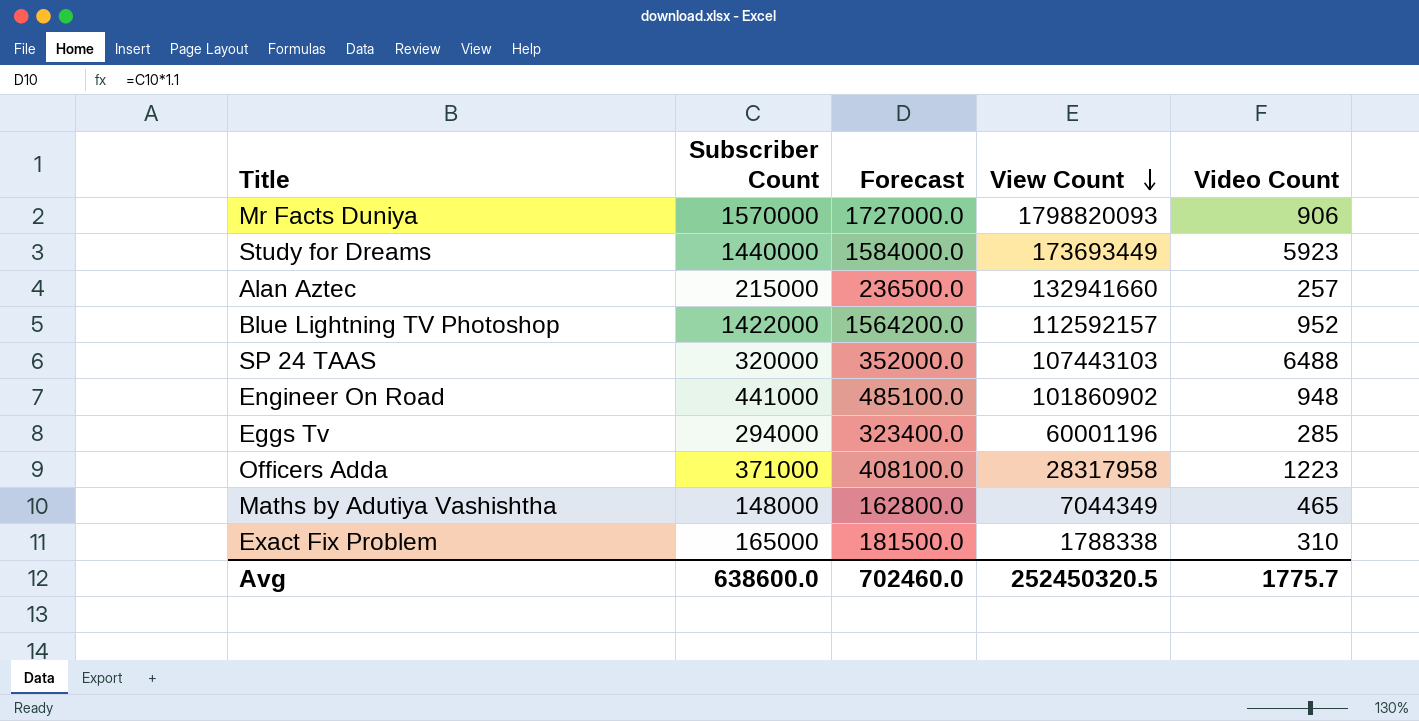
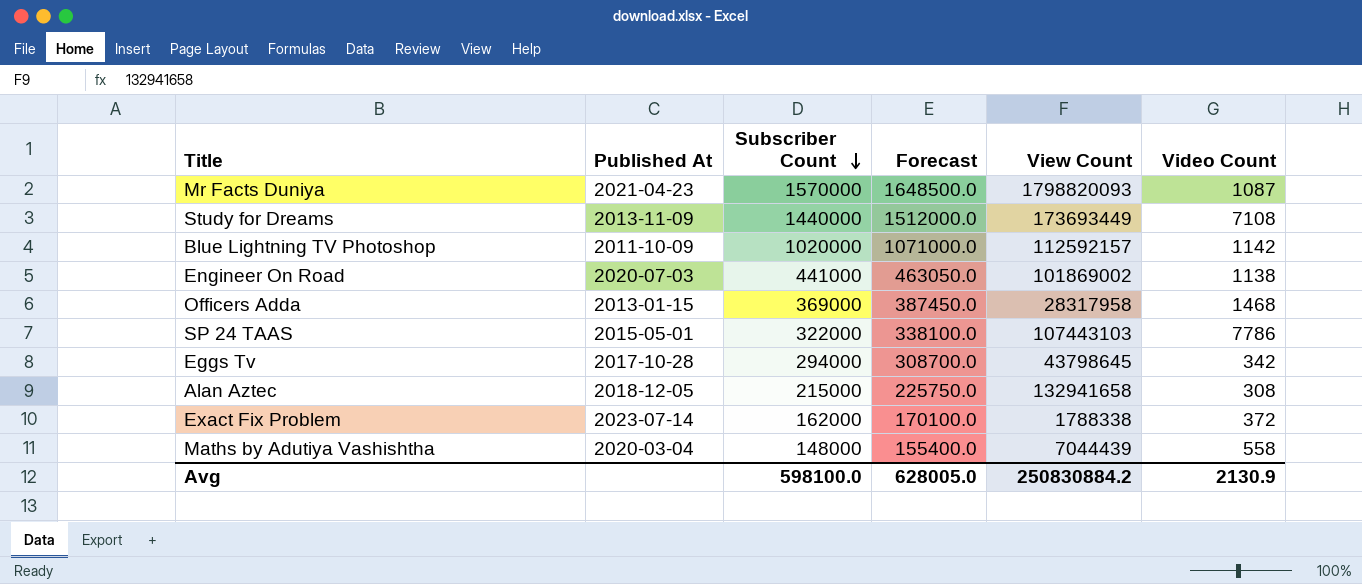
row order: View Count descending -> Subscriber Count descending
column Published At | position: none -> 2
column Forecast | formula: [Subscriber Count] * 1.1 -> [Subscriber Count] * 1.05
Mr Facts Duniya | Video Count: 906 -> 1087
Study for Dreams | Video Count: 5923 -> 7108
Blue Lightning TV Photoshop | Subscriber Count: 1422000 -> 1020000
Blue Lightning TV Photoshop | Video Count: 952 -> 1142
Engineer On Road | View Count: 101860902 -> 101869002
Engineer On Road | Video Count: 948 -> 1138
Officers Adda | Subscriber Count: 371000 -> 369000
Officers Adda | Video Count: 1223 -> 1468
SP 24 TAAS | Subscriber Count: 320000 -> 322000
SP 24 TAAS | Video Count: 6488 -> 7786
Eggs Tv | View Count: 60001196 -> 43798645
Eggs Tv | Video Count: 285 -> 342
Alan Aztec | View Count: 132941660 -> 132941658
Alan Aztec | Video Count: 257 -> 308
Exact Fix Problem | Subscriber Count: 165000 -> 162000
Exact Fix Problem | Video Count: 310 -> 372
Maths by Adutiya Vashishtha | View Count: 7044349 -> 7044439
Maths by Adutiya Vashishtha | Video Count: 465 -> 558
Avg | Subscriber Count: 638600.0 -> 598100.0
Avg | Forecast: 702460.0 -> 628005.0
Avg | View Count: 252450320.5 -> 250830884.2
Avg | Video Count: 1775.7 -> 2130.9

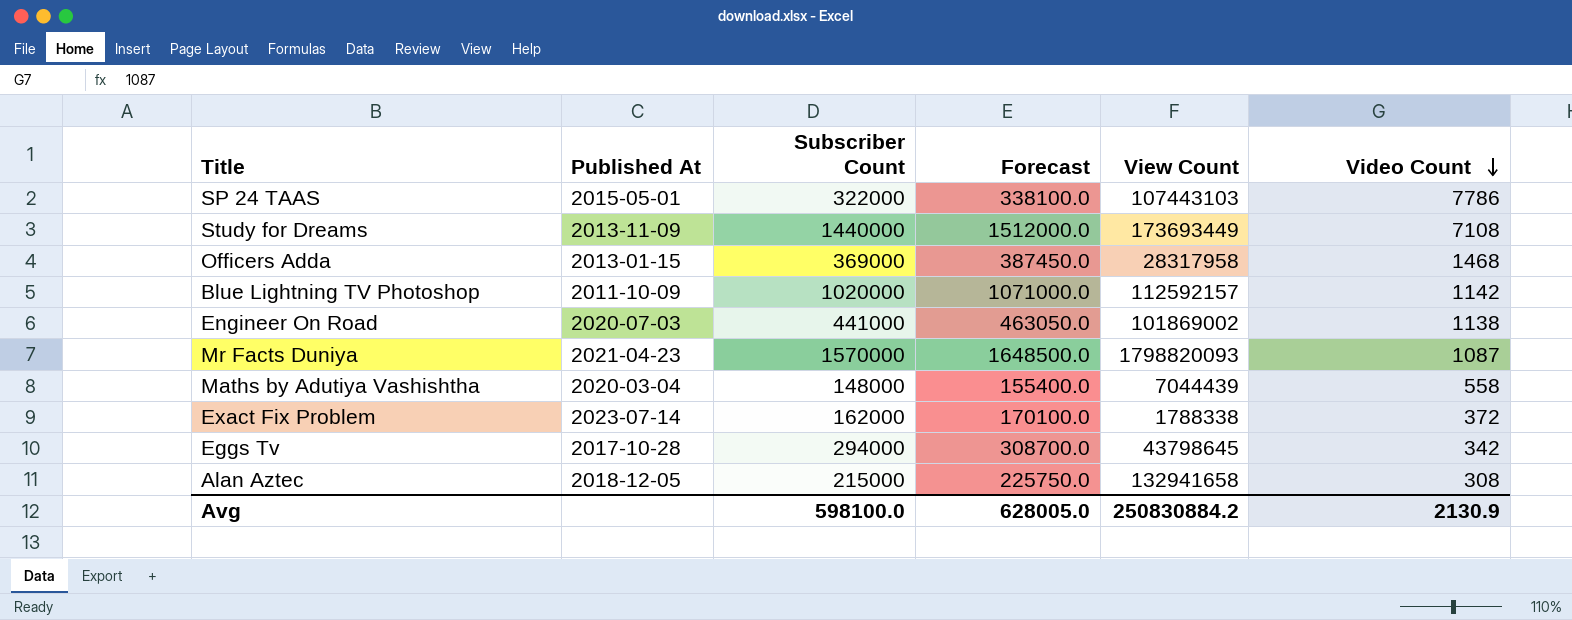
row order: Subscriber Count descending -> Video Count descending

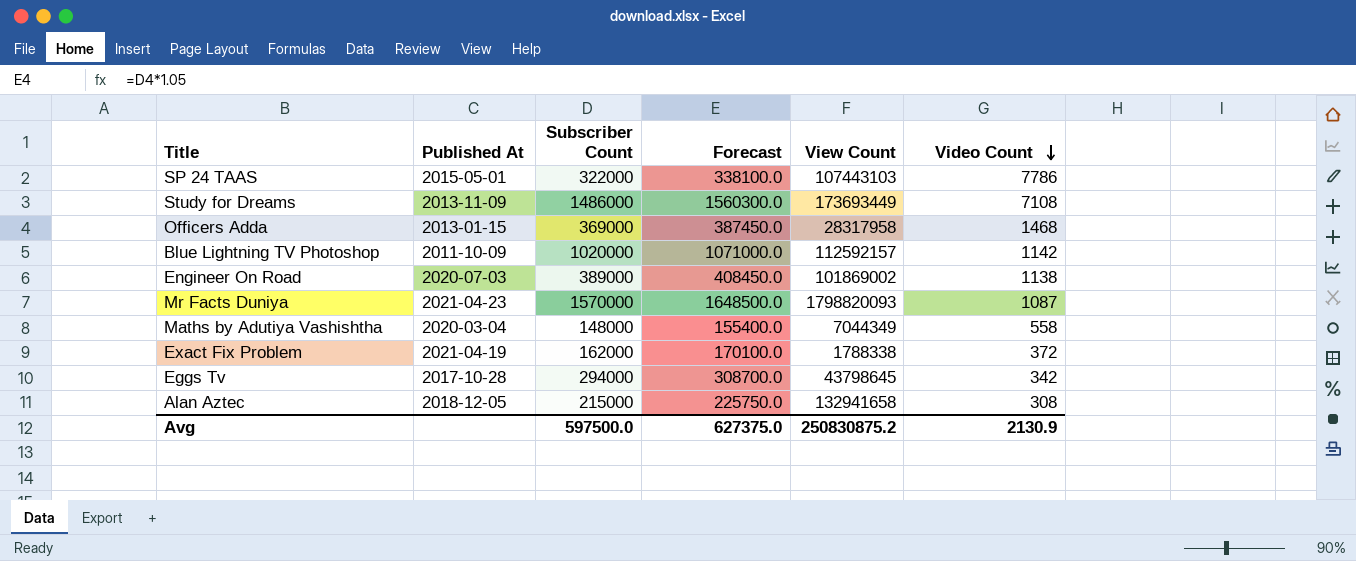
Study for Dreams | Subscriber Count: 1440000 -> 1486000
Study for Dreams | Forecast: 1512000.0 -> 1560300.0
Engineer On Road | Subscriber Count: 441000 -> 389000
Engineer On Road | Forecast: 463050.0 -> 408450.0
Maths by Adutiya Vashishtha | View Count: 7044439 -> 7044349
Exact Fix Problem | Published At: 2023-07-14 -> 2021-04-19
Avg | Subscriber Count: 598100.0 -> 597500.0
Avg | Forecast: 628005.0 -> 627375.0
Avg | View Count: 250830884.2 -> 250830875.2

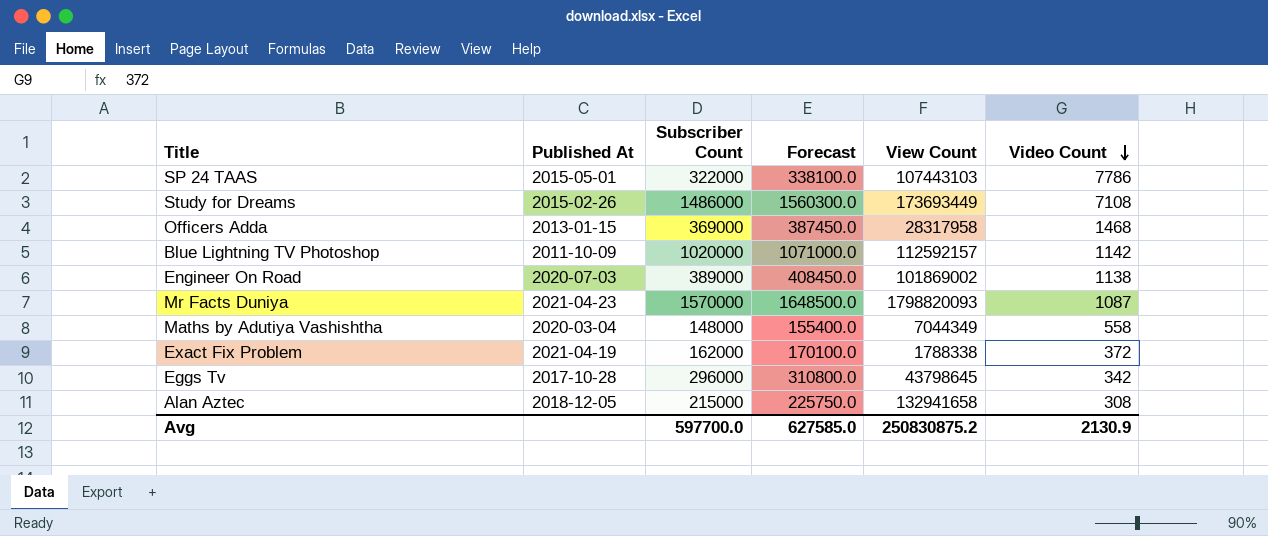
Study for Dreams | Published At: 2013-11-09 -> 2015-02-26
Eggs Tv | Subscriber Count: 294000 -> 296000
Eggs Tv | Forecast: 308700.0 -> 310800.0
Avg | Subscriber Count: 597500.0 -> 597700.0
Avg | Forecast: 627375.0 -> 627585.0

